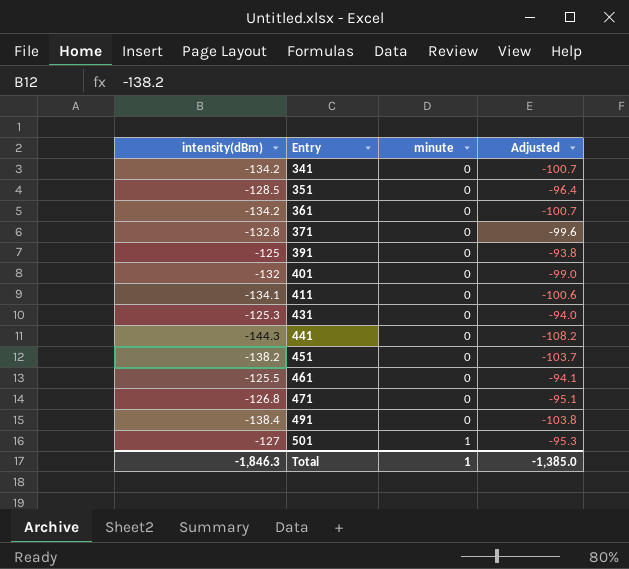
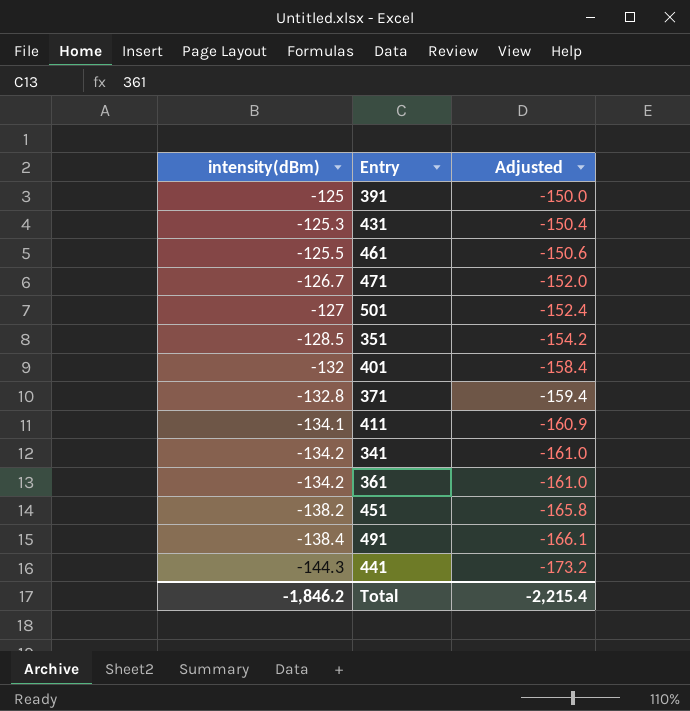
row order: Entry ascending -> intensity(dBm) descending
column minute | position: 3 -> none
column Adjusted | formula: [intensity(dBm)] * 0.75 -> [intensity(dBm)] * 1.2
471 | intensity(dBm): -126.8 -> -126.7
Total | intensity(dBm): -1,846.3 -> -1,846.2
Total | Adjusted: -1,385.0 -> -2,215.4

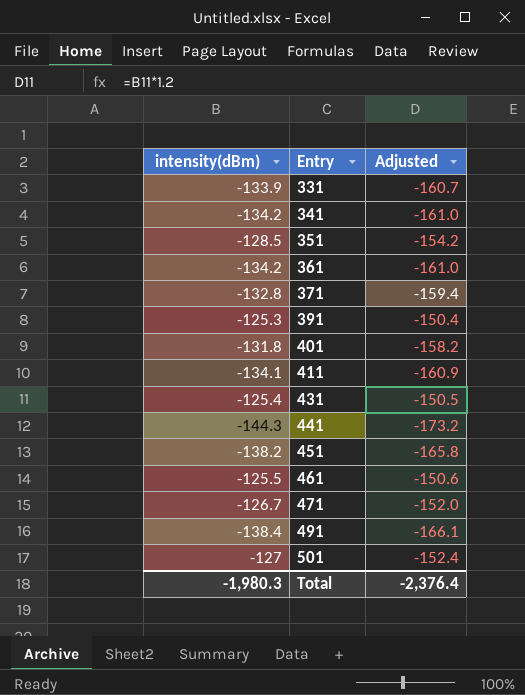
row order: intensity(dBm) descending -> Entry ascending
row 331: none -> -133.9 | -160.7
391 | intensity(dBm): -125 -> -125.3
391 | Adjusted: -150.0 -> -150.4
401 | intensity(dBm): -132 -> -131.8
401 | Adjusted: -158.4 -> -158.2
431 | intensity(dBm): -125.3 -> -125.4
431 | Adjusted: -150.4 -> -150.5
Total | intensity(dBm): -1,846.2 -> -1,980.3
Total | Adjusted: -2,215.4 -> -2,376.4

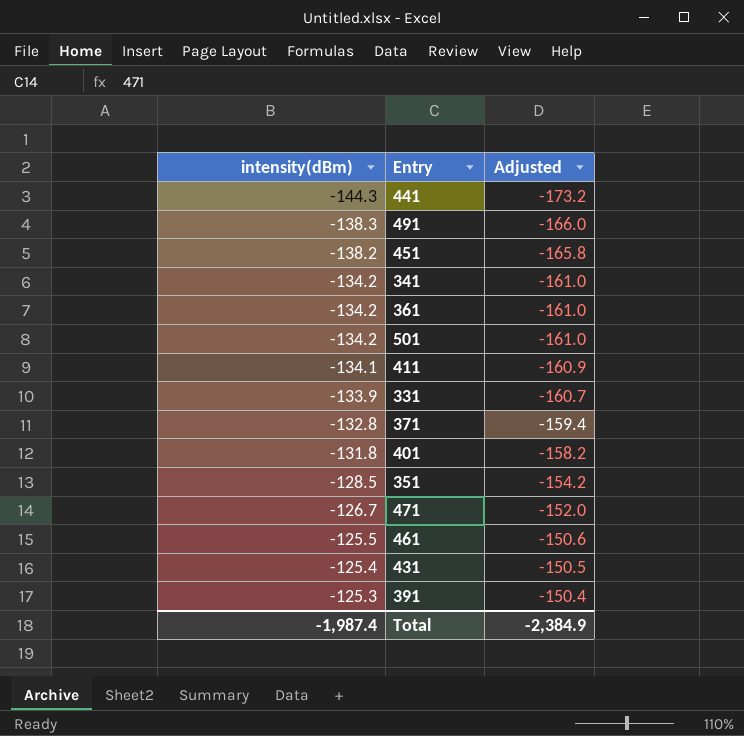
row order: Entry ascending -> intensity(dBm) ascending
491 | intensity(dBm): -138.4 -> -138.3
491 | Adjusted: -166.1 -> -166.0
501 | intensity(dBm): -127 -> -134.2
501 | Adjusted: -152.4 -> -161.0
Total | intensity(dBm): -1,980.3 -> -1,987.4
Total | Adjusted: -2,376.4 -> -2,384.9

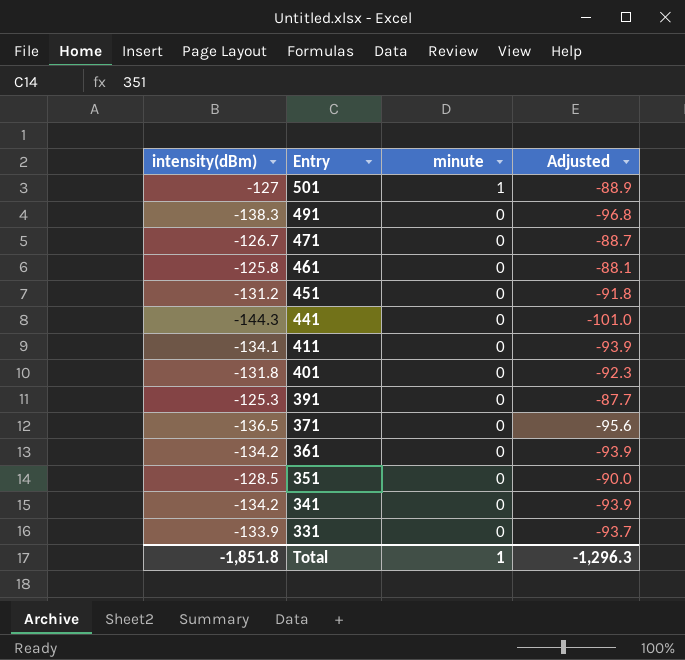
row order: intensity(dBm) ascending -> Entry descending
column minute | position: none -> 3
column Adjusted | formula: [intensity(dBm)] * 1.2 -> [intensity(dBm)] * 0.7
row 431: -125.4 | -150.5 -> none
501 | intensity(dBm): -134.2 -> -127
461 | intensity(dBm): -125.5 -> -125.8
451 | intensity(dBm): -138.2 -> -131.2
371 | intensity(dBm): -132.8 -> -136.5
Total | intensity(dBm): -1,987.4 -> -1,851.8
Total | Adjusted: -2,384.9 -> -1,296.3

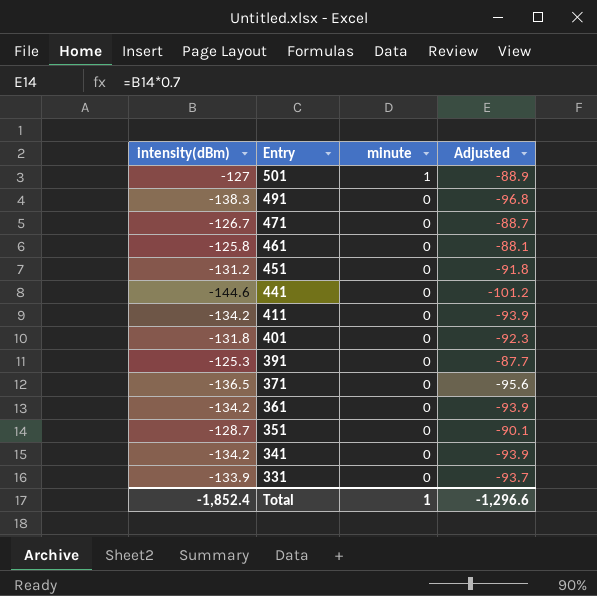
441 | intensity(dBm): -144.3 -> -144.6
441 | Adjusted: -101.0 -> -101.2
411 | intensity(dBm): -134.1 -> -134.2
351 | intensity(dBm): -128.5 -> -128.7
351 | Adjusted: -90.0 -> -90.1
Total | intensity(dBm): -1,851.8 -> -1,852.4
Total | Adjusted: -1,296.3 -> -1,296.6

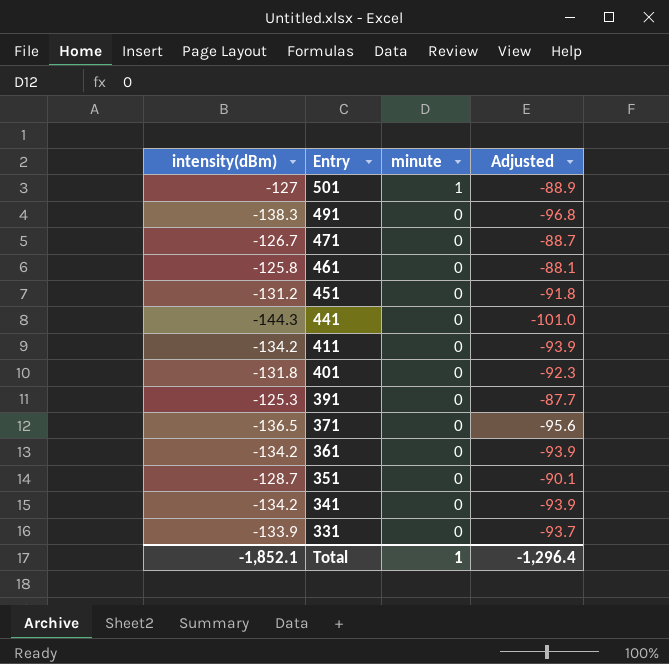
441 | intensity(dBm): -144.6 -> -144.3
441 | Adjusted: -101.2 -> -101.0
Total | intensity(dBm): -1,852.4 -> -1,852.1
Total | Adjusted: -1,296.6 -> -1,296.4

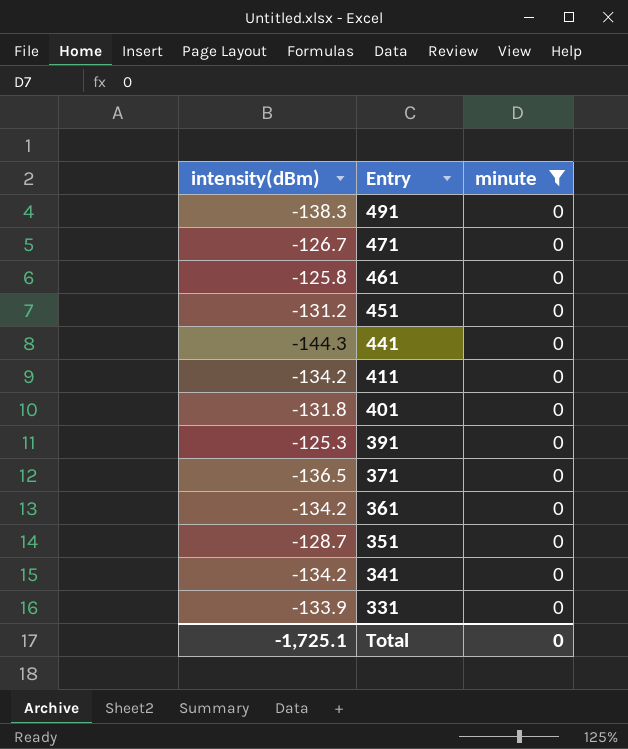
filter: none -> minute = 0
column Adjusted | formula: [intensity(dBm)] * 0.7 -> none
Total | intensity(dBm): -1,852.1 -> -1,725.1
Total | minute: 1 -> 0

